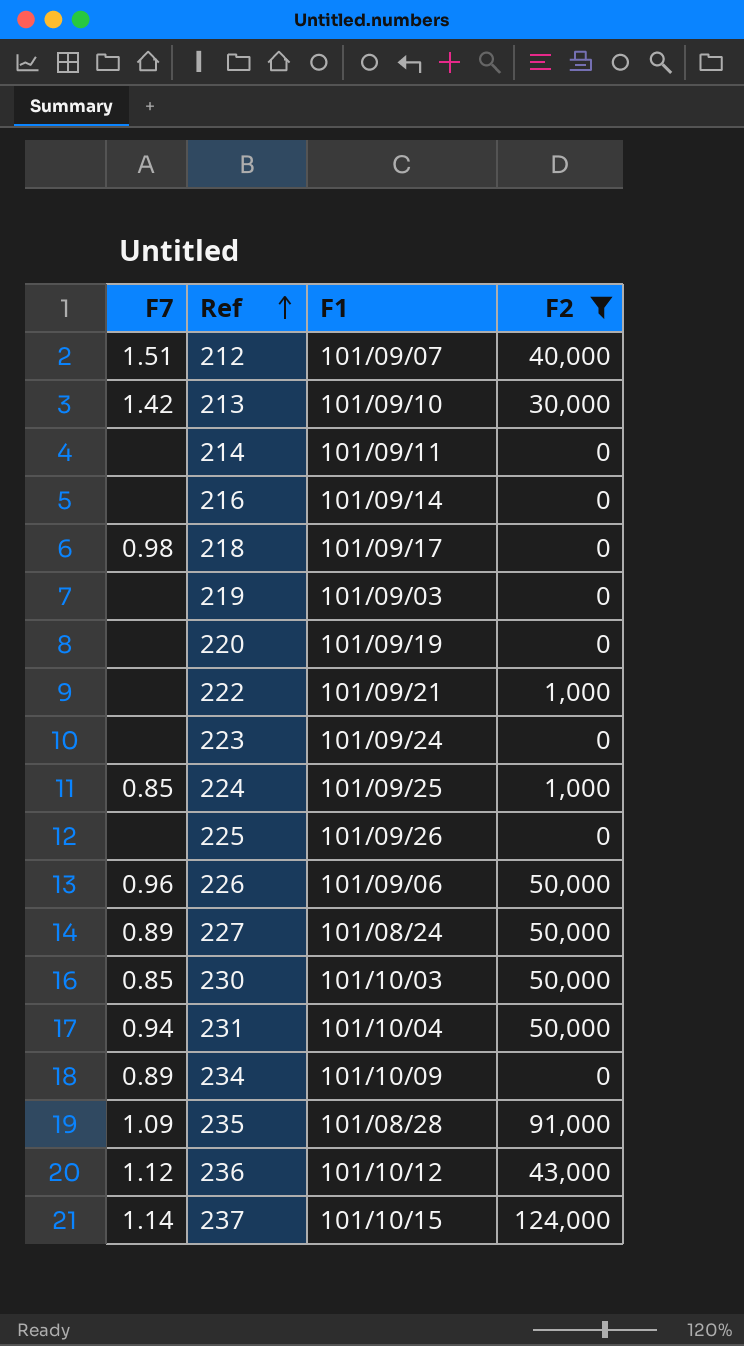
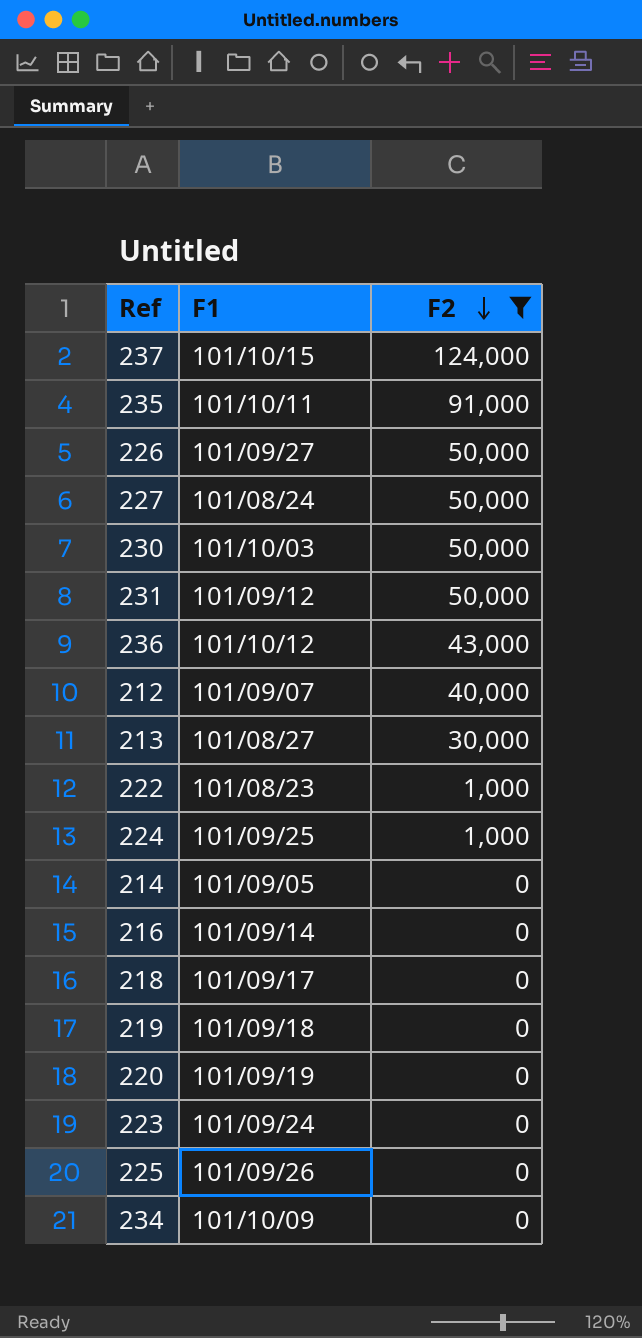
row order: Ref ascending -> F2 descending
column F7 | position: 1 -> none
235 | F1: 101/08/28 -> 101/10/11
226 | F1: 101/09/06 -> 101/09/27
231 | F1: 101/10/04 -> 101/09/12
213 | F1: 101/09/10 -> 101/08/27
222 | F1: 101/09/21 -> 101/08/23
214 | F1: 101/09/11 -> 101/09/05
219 | F1: 101/09/03 -> 101/09/18

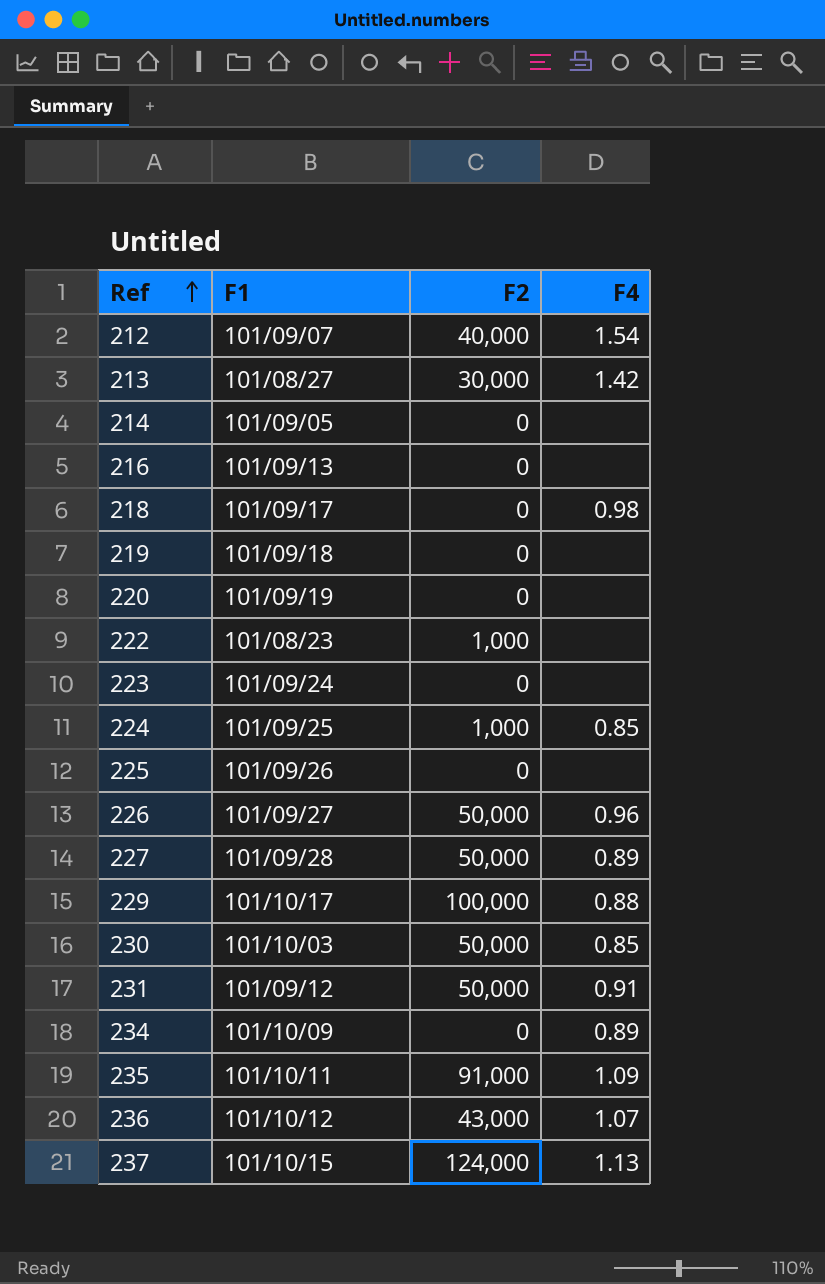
filter: F2 != 100,000 -> none
row order: F2 descending -> Ref ascending
column F4 | position: none -> 4
216 | F1: 101/09/14 -> 101/09/13
227 | F1: 101/08/24 -> 101/09/28

